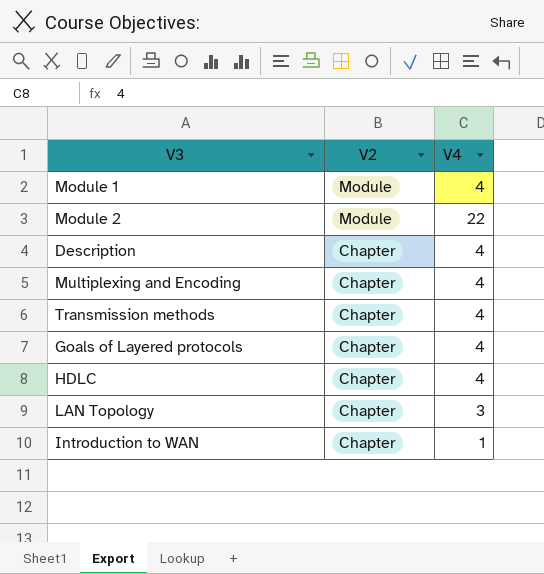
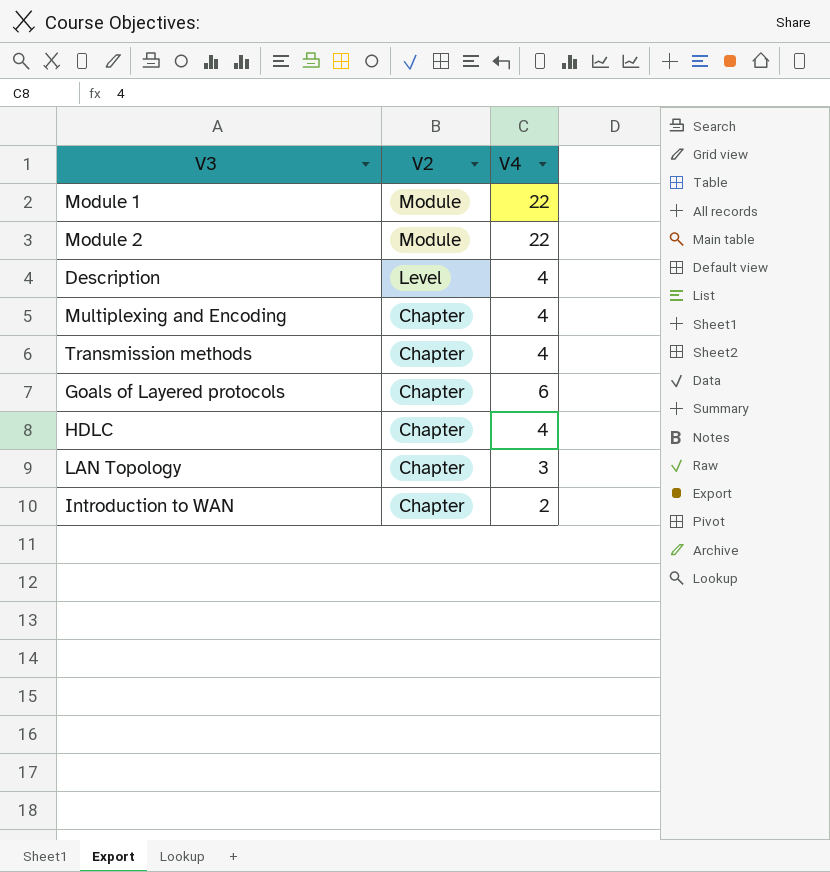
Module 1 | V4: 4 -> 22
Description | V2: Chapter -> Level
Goals of Layered protocols | V4: 4 -> 6
Introduction to WAN | V4: 1 -> 2

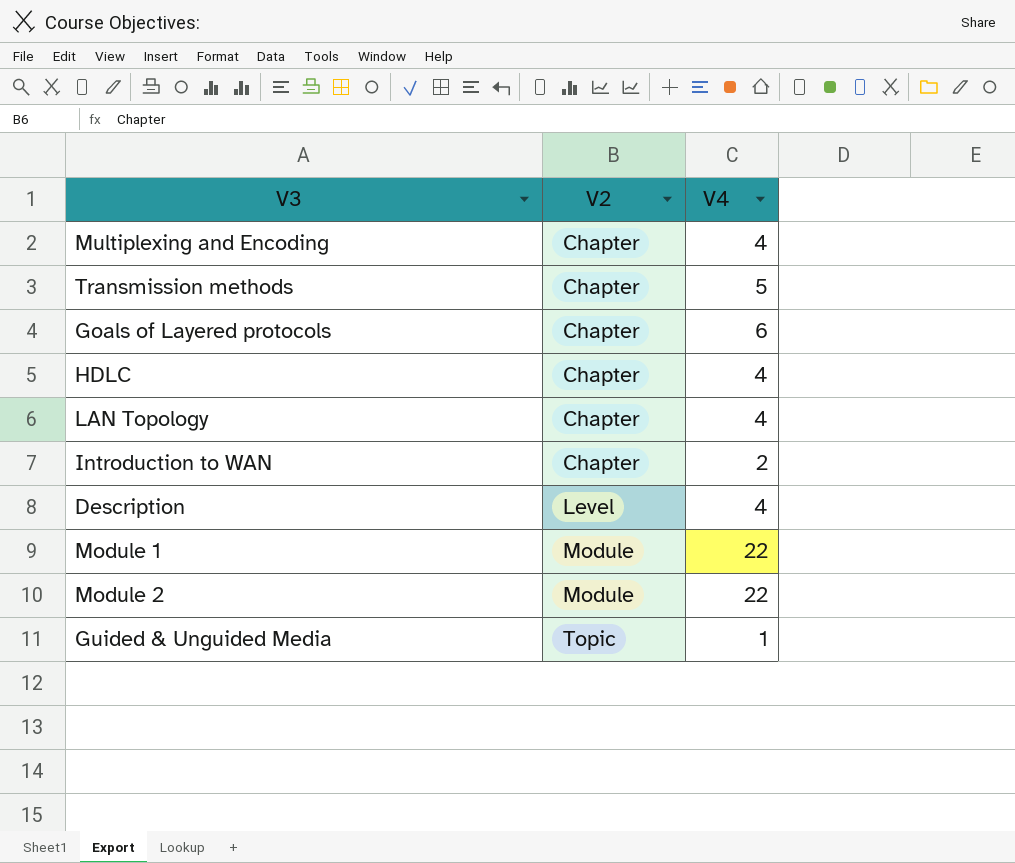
row order: V2 descending -> V2 ascending
Transmission methods | V4: 4 -> 5
LAN Topology | V4: 3 -> 4
row Guided & Unguided Media: none -> Topic | 1

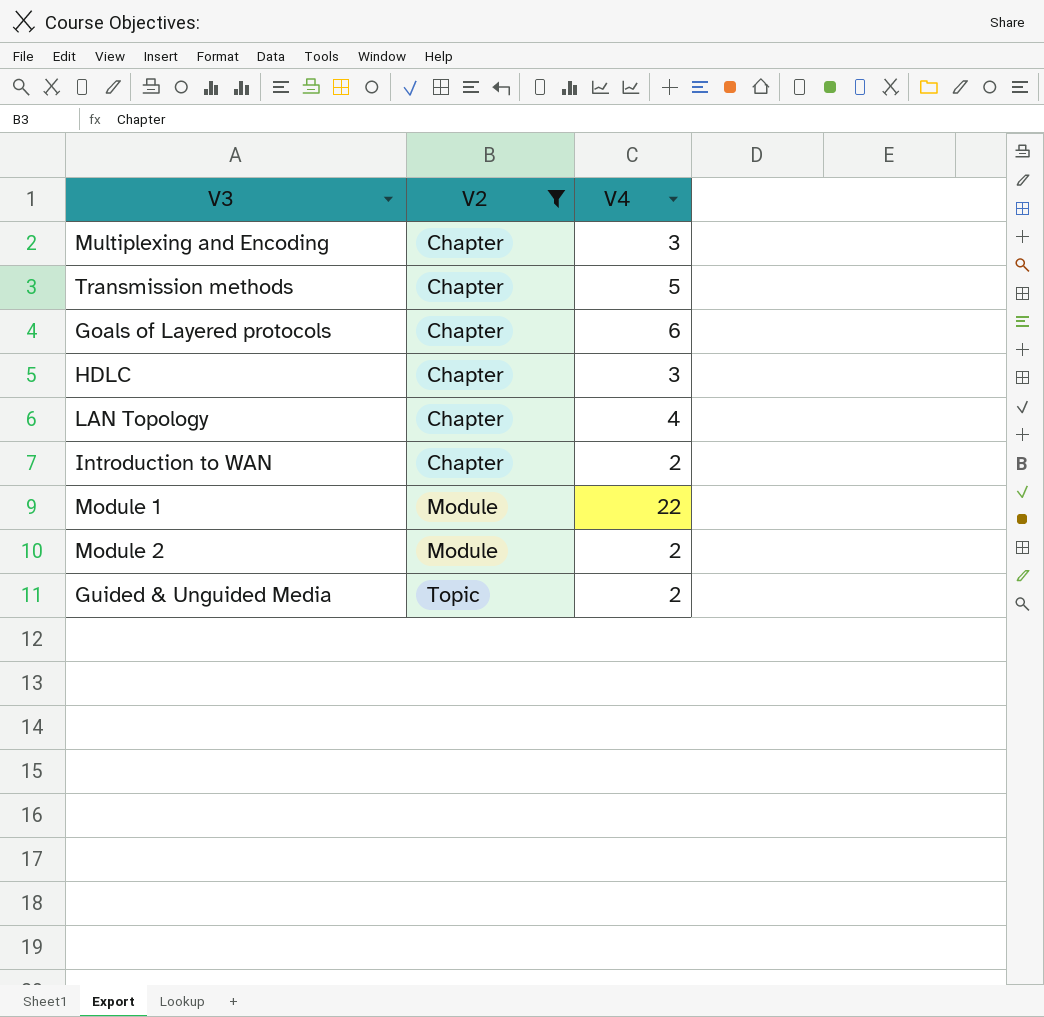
filter: none -> V2 != Level
Multiplexing and Encoding | V4: 4 -> 3
HDLC | V4: 4 -> 3
Module 2 | V4: 22 -> 2
Guided & Unguided Media | V4: 1 -> 2

